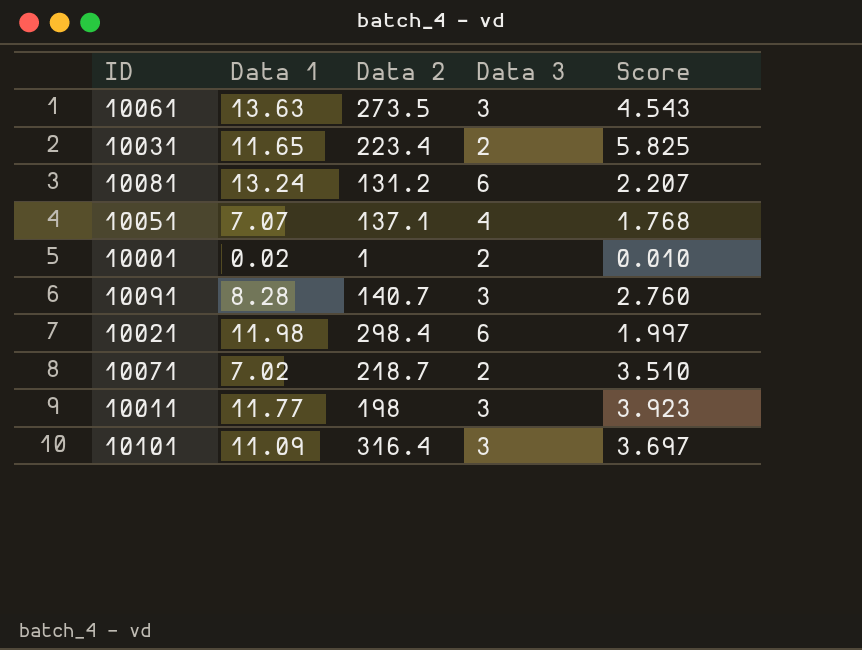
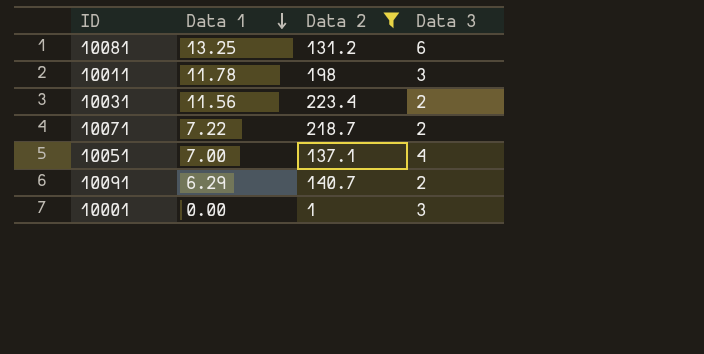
filter: none -> Data 2 <= 223.4
row order: none -> Data 1 descending
column Score | formula: [Data 1] / [Data 3] -> none
10081 | Data 1: 13.24 -> 13.25
10011 | Data 1: 11.77 -> 11.78
10031 | Data 1: 11.65 -> 11.56
10071 | Data 1: 7.02 -> 7.22
10051 | Data 1: 7.07 -> 7.00
10091 | Data 1: 8.28 -> 6.29
10091 | Data 3: 3 -> 2
10001 | Data 1: 0.02 -> 0.00
10001 | Data 3: 2 -> 3

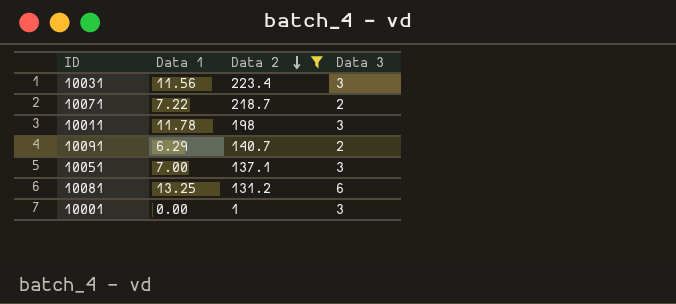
row order: Data 1 descending -> Data 2 descending
10031 | Data 3: 2 -> 3
10051 | Data 3: 4 -> 3

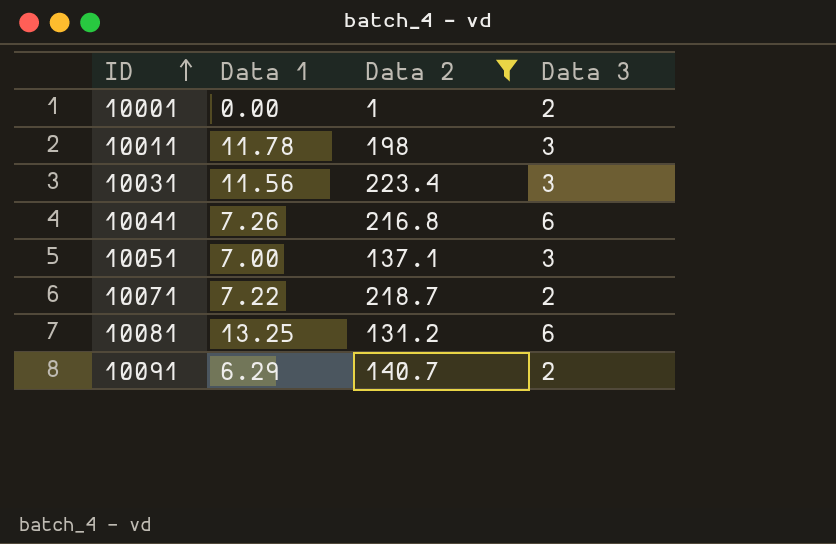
row order: Data 2 descending -> ID ascending
10001 | Data 3: 3 -> 2
row 10041: none -> 7.26 | 216.8 | 6

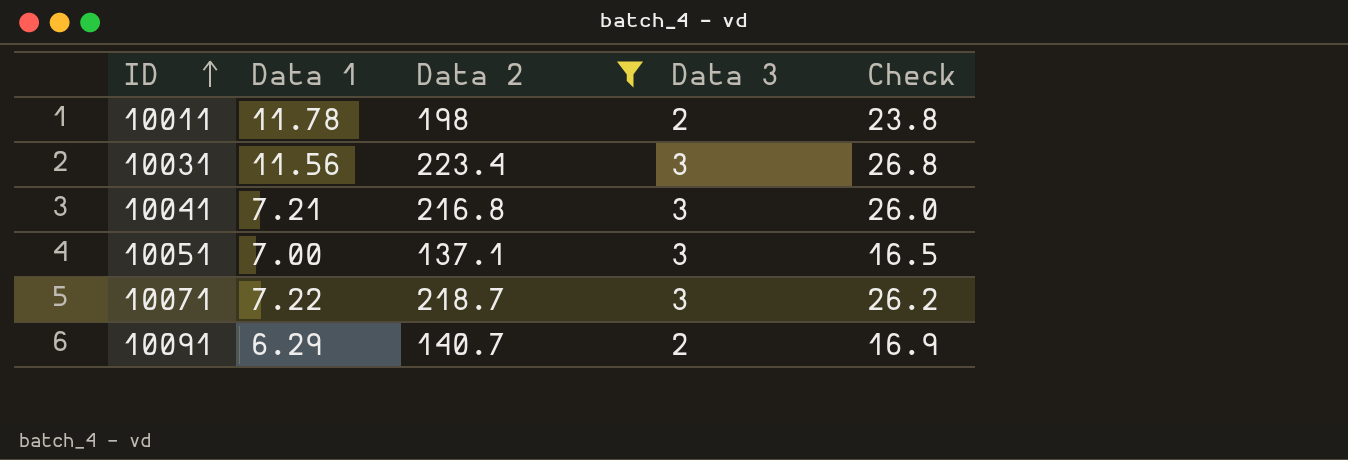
column Check | formula: none -> [Data 2] * 0.12
row 10001: 0.00 | 1 | 2 -> none
row 10081: 13.25 | 131.2 | 6 -> none
10011 | Data 3: 3 -> 2
10041 | Data 1: 7.26 -> 7.21
10041 | Data 3: 6 -> 3
10071 | Data 3: 2 -> 3

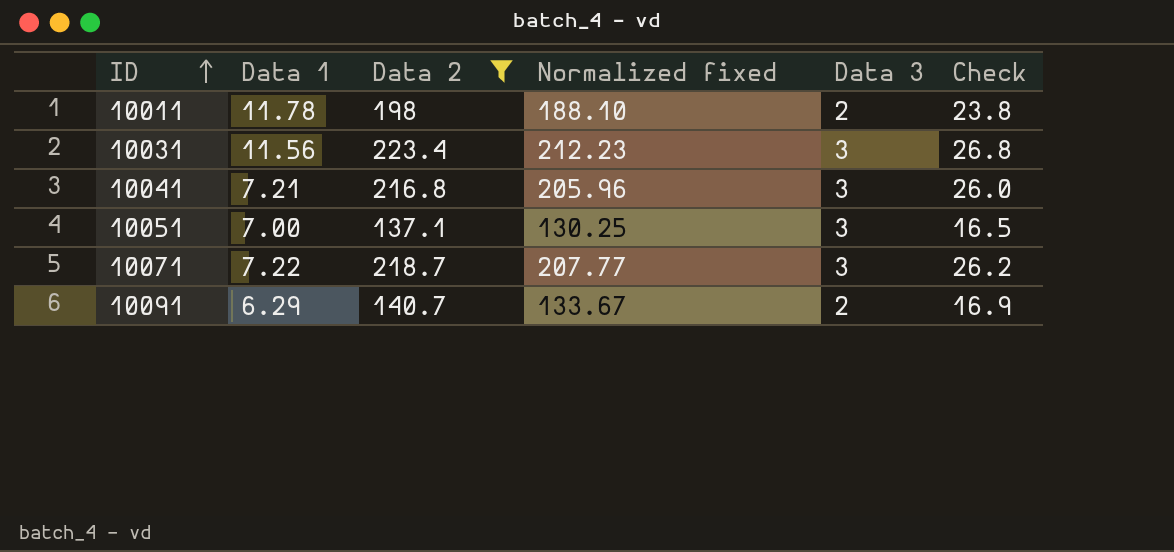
column Normalized fixed | formula: none -> [Data 2] * 0.95

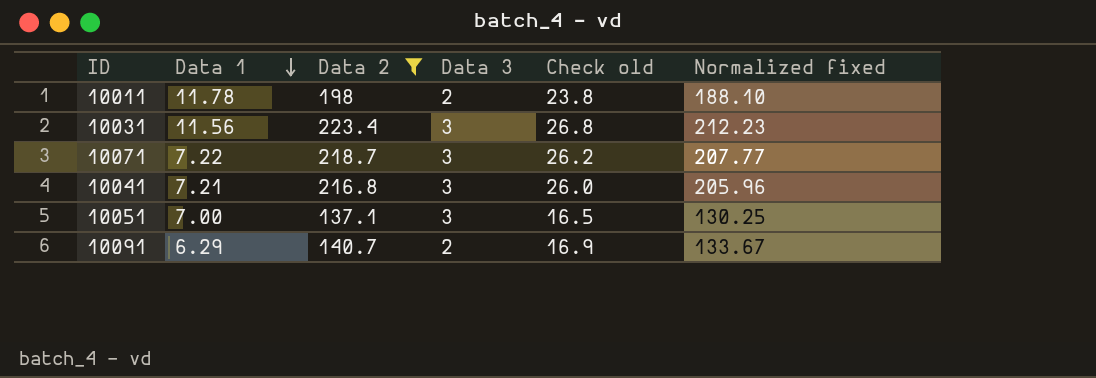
row order: ID ascending -> Data 1 descending
column name: Check -> Check old
column Normalized fixed | position: 4 -> 6

